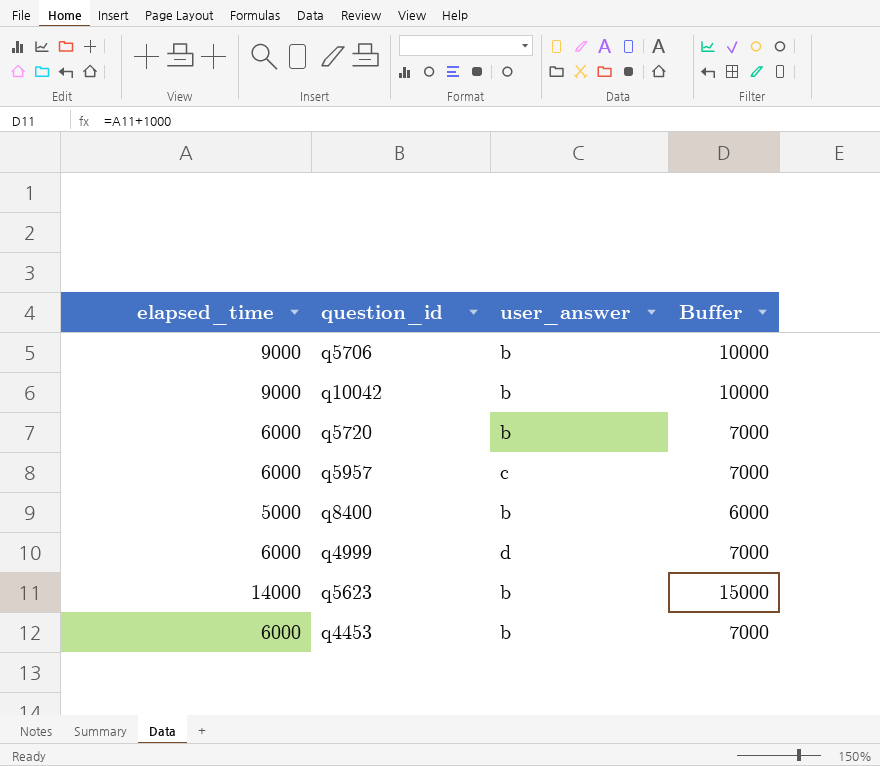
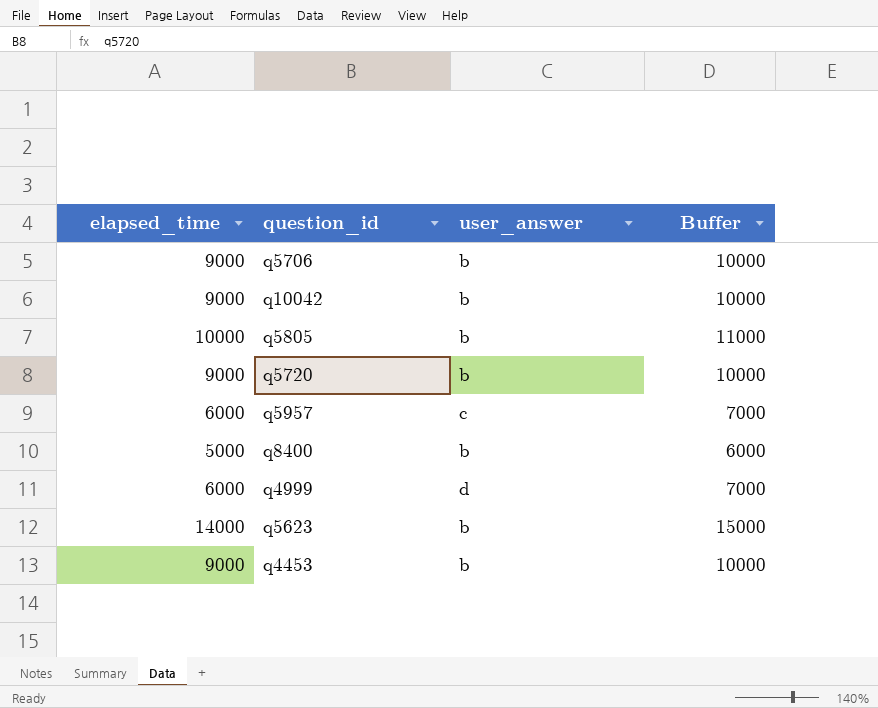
row q5805: none -> 10000 | b | 11000
q5720 | elapsed_time: 6000 -> 9000
q5720 | Buffer: 7000 -> 10000
q4453 | elapsed_time: 6000 -> 9000
q4453 | Buffer: 7000 -> 10000

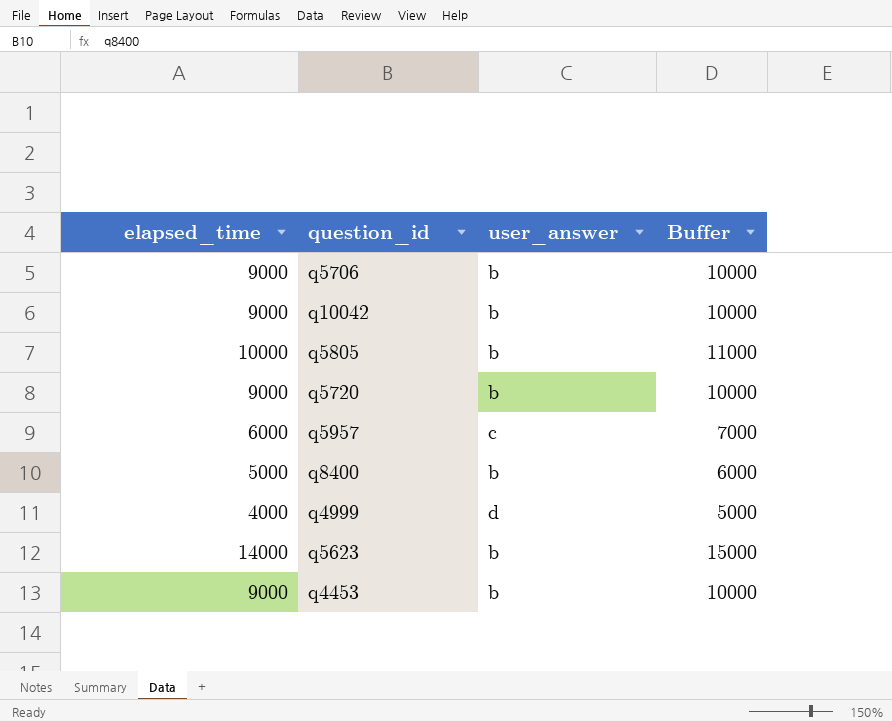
q4999 | elapsed_time: 6000 -> 4000
q4999 | Buffer: 7000 -> 5000

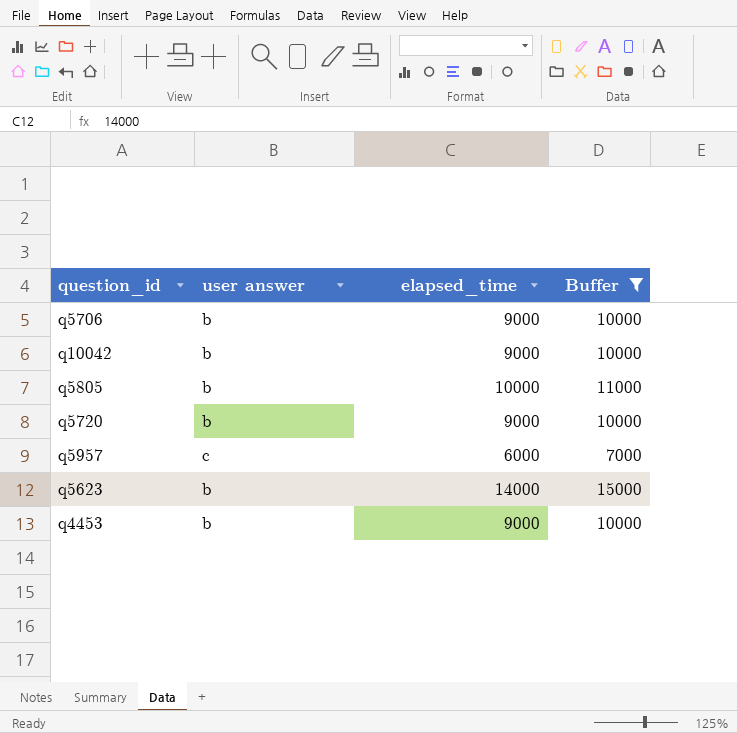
filter: none -> Buffer >= 7000
column name: user_answer -> user answer
column elapsed_time | position: 1 -> 3

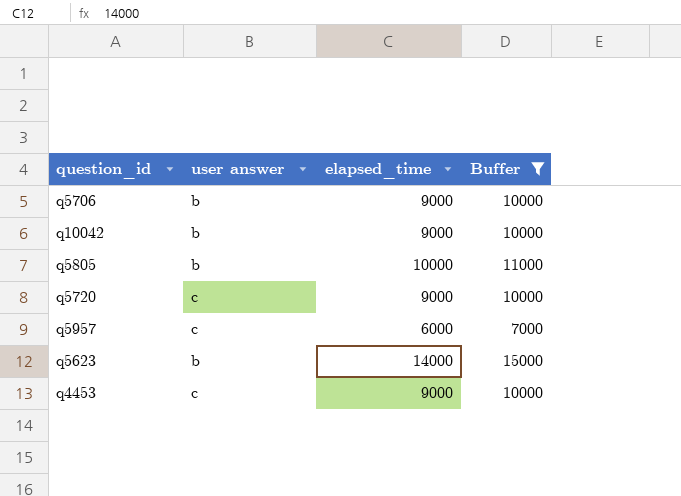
q5720 | user answer: b -> c
q4453 | user answer: b -> c

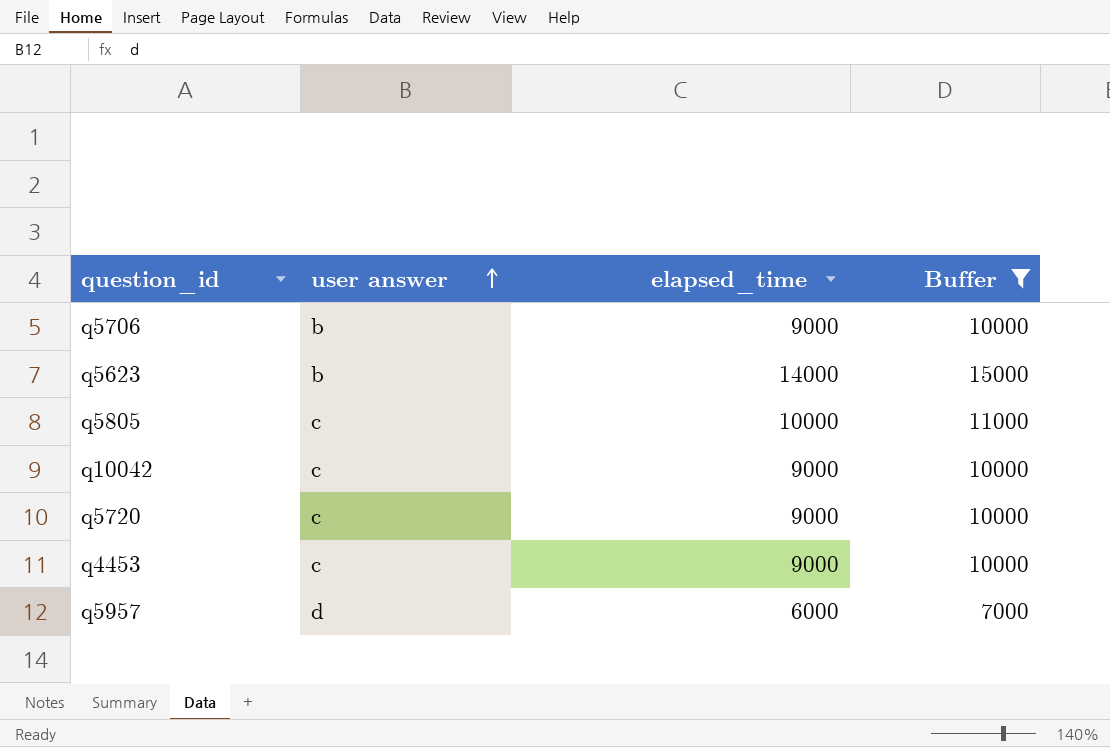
row order: none -> user answer ascending
q5805 | user answer: b -> c
q10042 | user answer: b -> c
q5957 | user answer: c -> d

